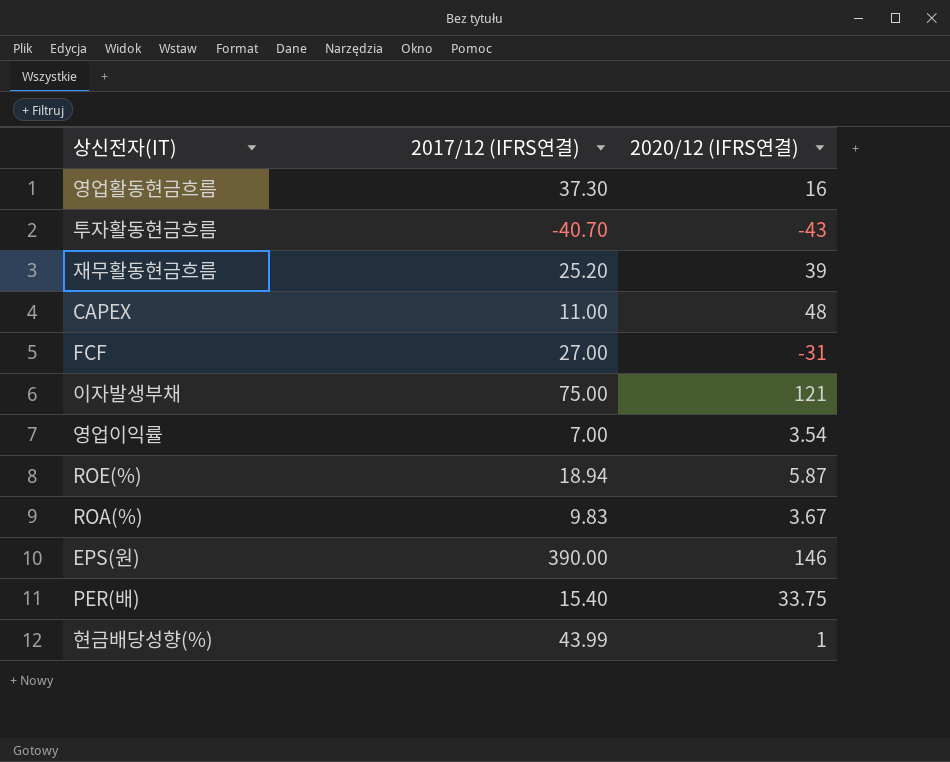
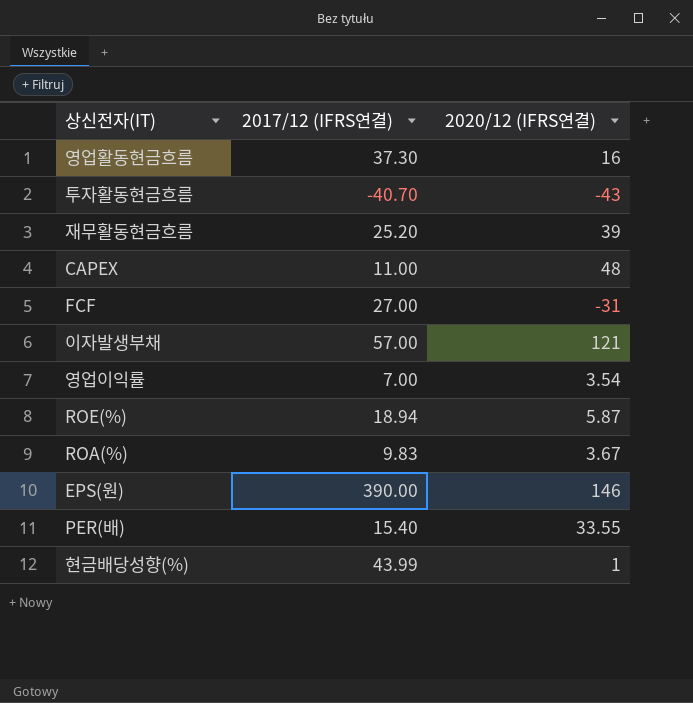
이자발생부채 | 2017/12 (IFRS연결): 75.00 -> 57.00
PER(배) | 2020/12 (IFRS연결): 33.75 -> 33.55

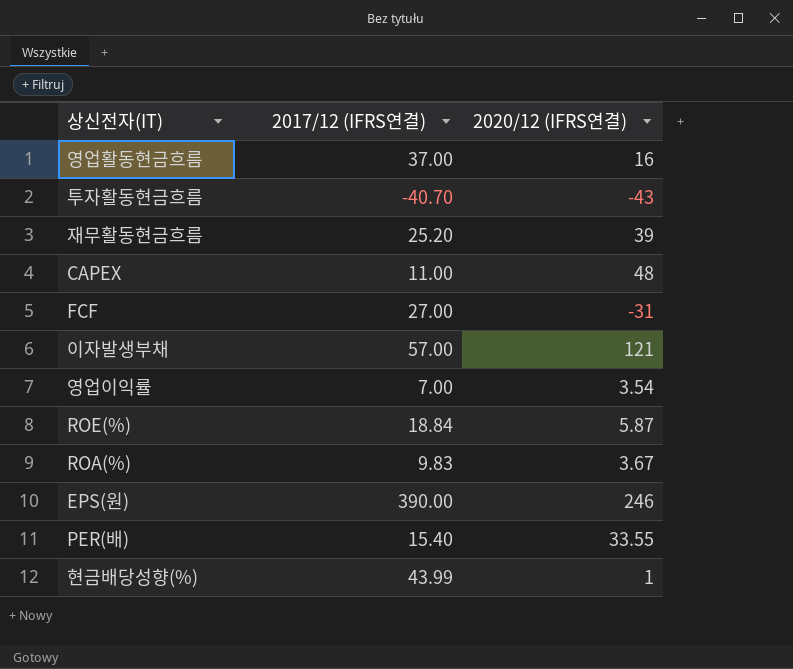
영업활동현금흐름 | 2017/12 (IFRS연결): 37.30 -> 37.00
ROE(%) | 2017/12 (IFRS연결): 18.94 -> 18.84
EPS(원) | 2020/12 (IFRS연결): 146 -> 246

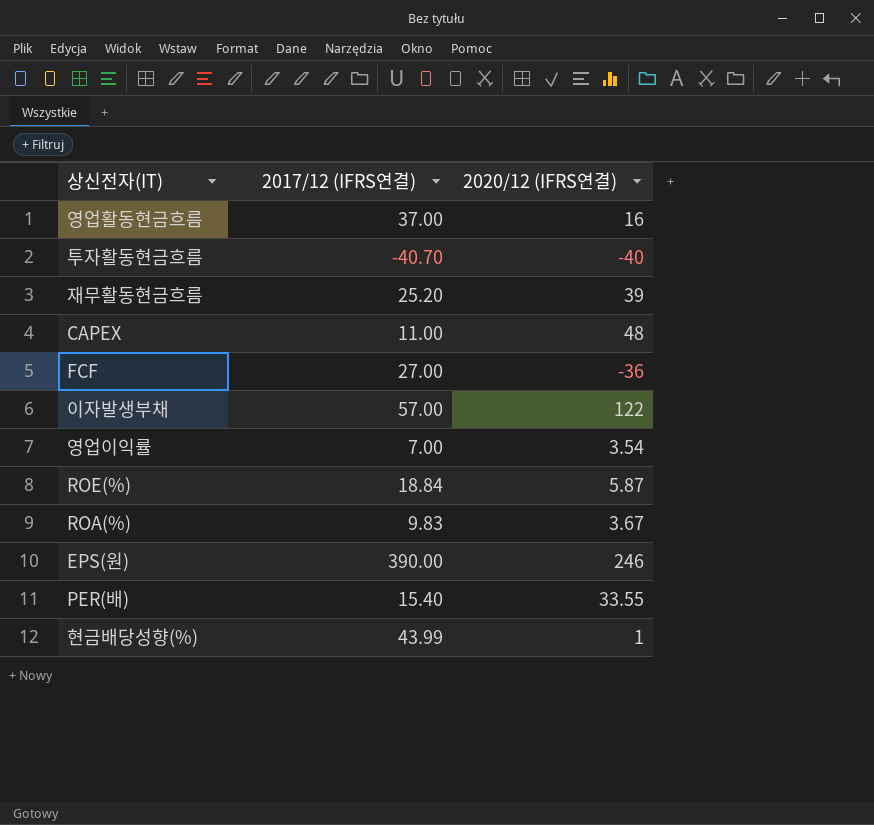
투자활동현금흐름 | 2020/12 (IFRS연결): -43 -> -40
FCF | 2020/12 (IFRS연결): -31 -> -36
이자발생부채 | 2020/12 (IFRS연결): 121 -> 122

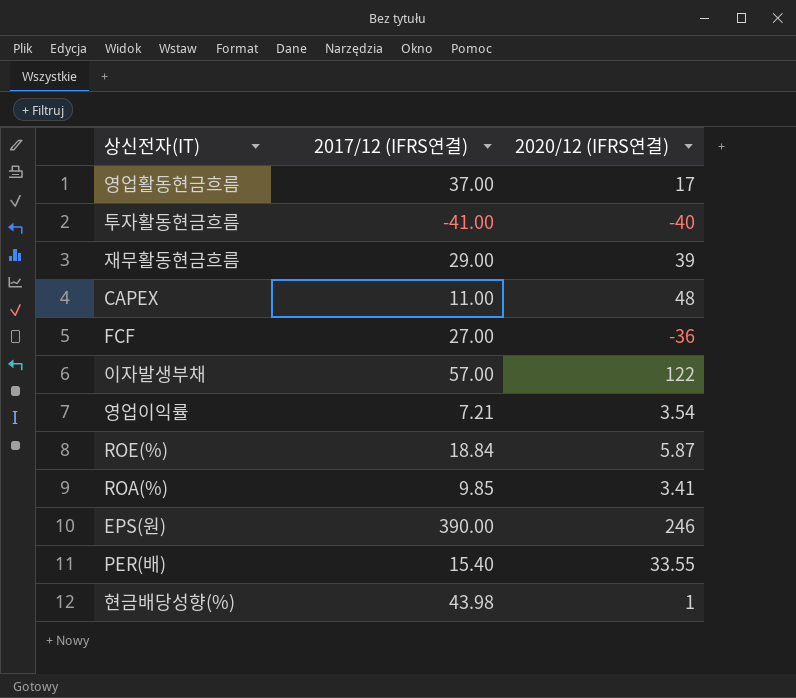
영업활동현금흐름 | 2020/12 (IFRS연결): 16 -> 17
투자활동현금흐름 | 2017/12 (IFRS연결): -40.70 -> -41.00
재무활동현금흐름 | 2017/12 (IFRS연결): 25.20 -> 29.00
영업이익률 | 2017/12 (IFRS연결): 7.00 -> 7.21
ROA(%) | 2017/12 (IFRS연결): 9.83 -> 9.85
ROA(%) | 2020/12 (IFRS연결): 3.67 -> 3.41
현금배당성향(%) | 2017/12 (IFRS연결): 43.99 -> 43.98

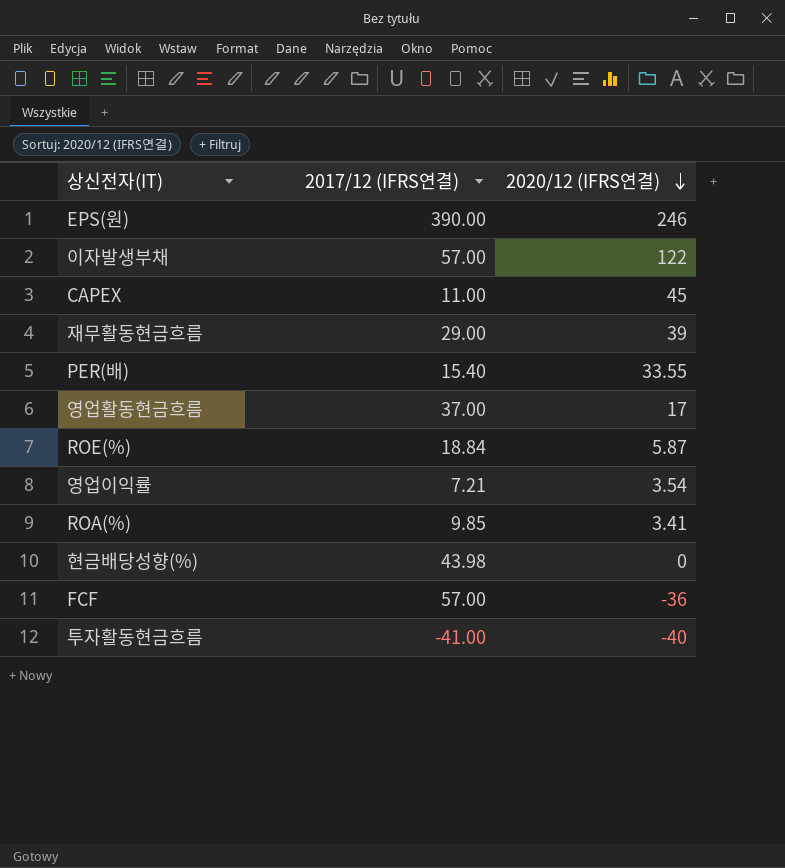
row order: none -> 2020/12 (IFRS연결) descending
CAPEX | 2020/12 (IFRS연결): 48 -> 45
현금배당성향(%) | 2020/12 (IFRS연결): 1 -> 0
FCF | 2017/12 (IFRS연결): 27.00 -> 57.00

